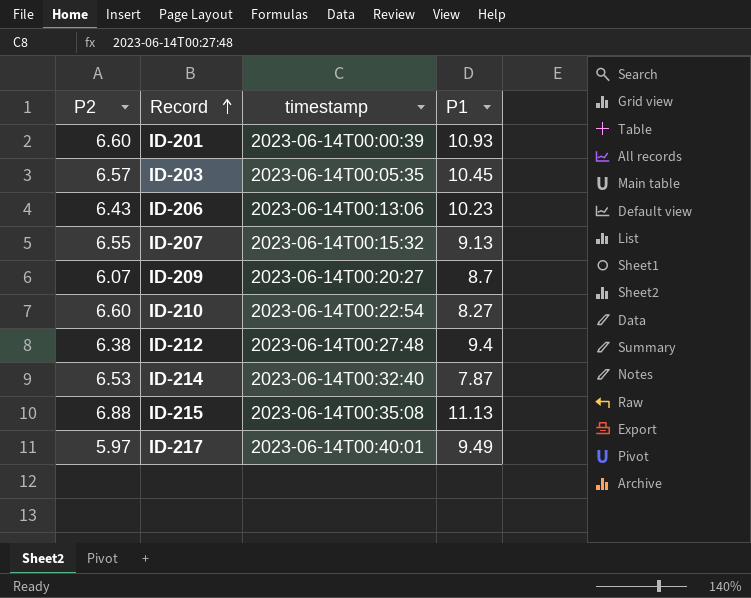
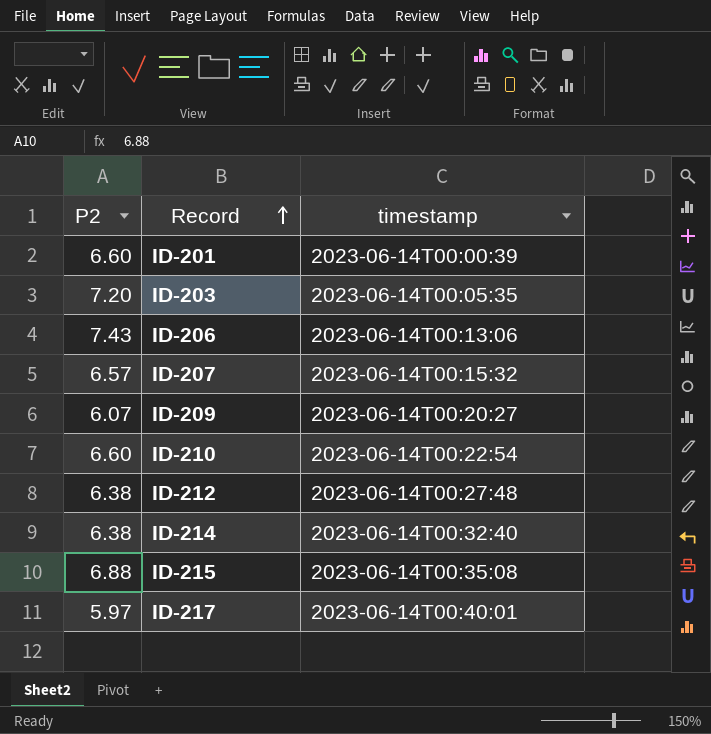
column P1 | position: 4 -> none
ID-203 | P2: 6.57 -> 7.20
ID-206 | P2: 6.43 -> 7.43
ID-207 | P2: 6.55 -> 6.57
ID-214 | P2: 6.53 -> 6.38

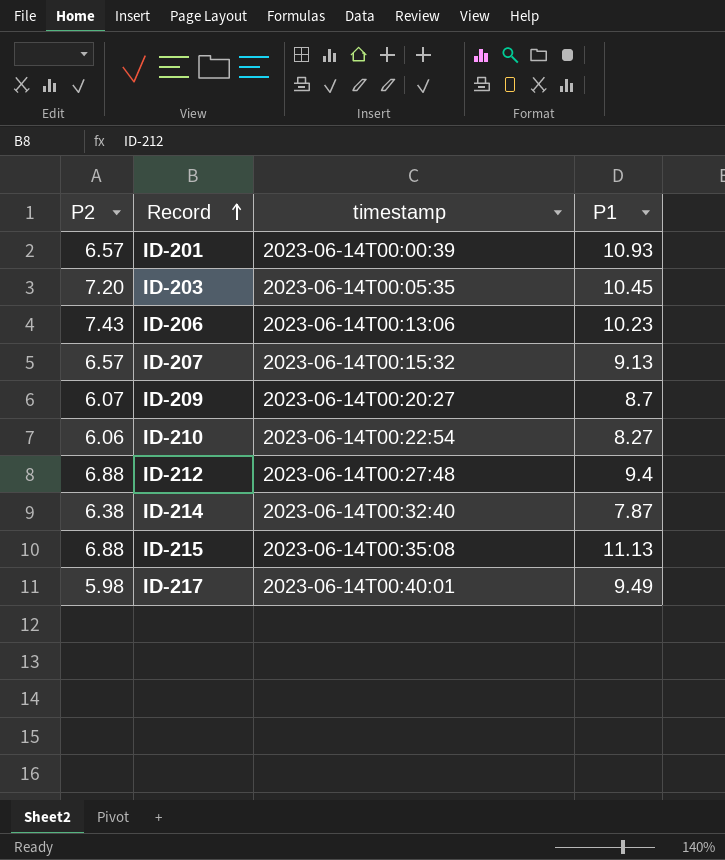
column P1 | position: none -> 4
ID-201 | P2: 6.60 -> 6.57
ID-210 | P2: 6.60 -> 6.06
ID-212 | P2: 6.38 -> 6.88
ID-217 | P2: 5.97 -> 5.98

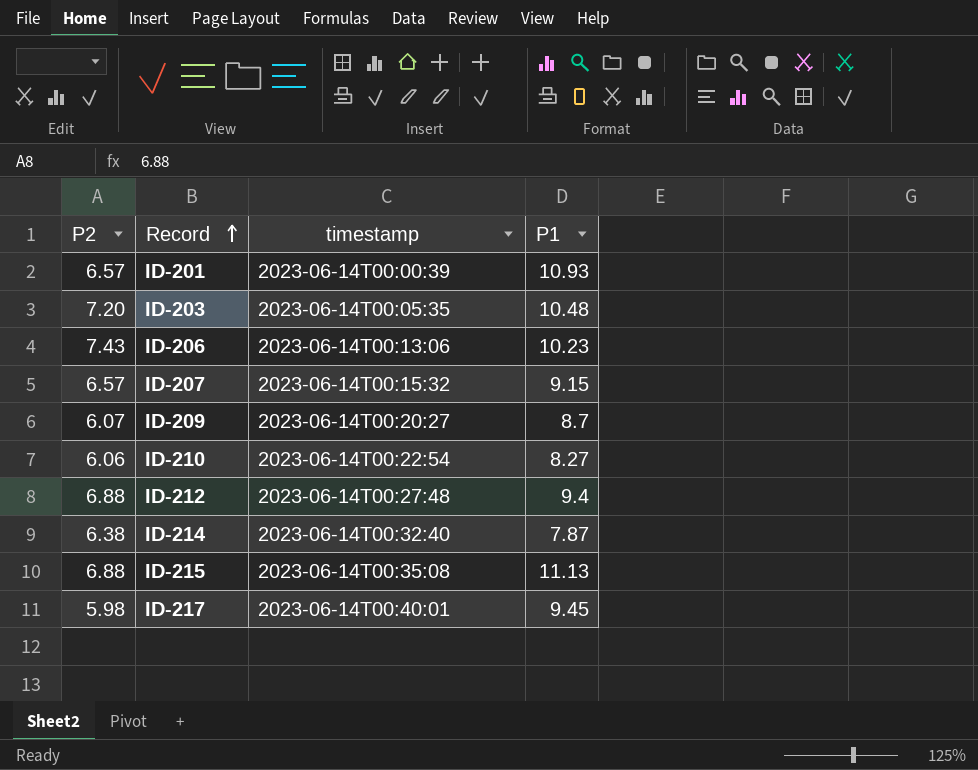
ID-203 | P1: 10.45 -> 10.48
ID-207 | P1: 9.13 -> 9.15
ID-217 | P1: 9.49 -> 9.45

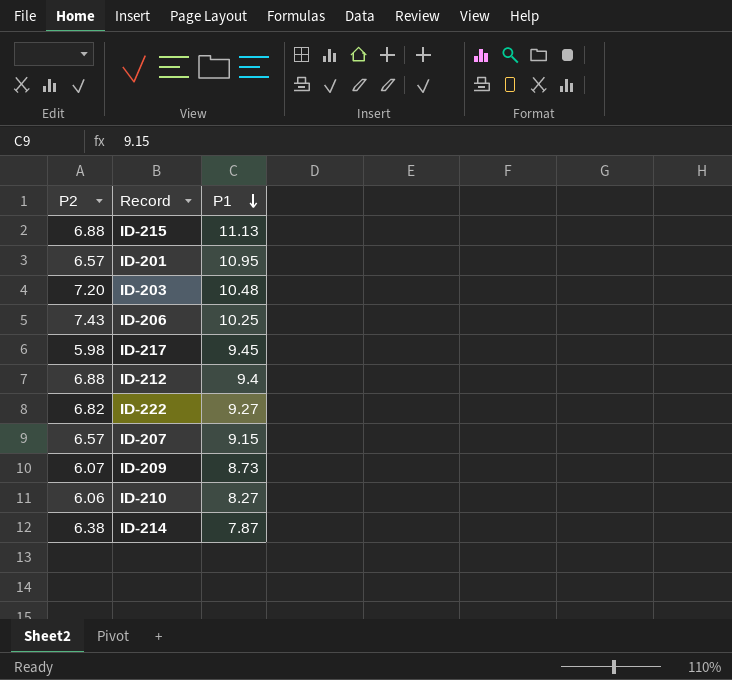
row order: Record ascending -> P1 descending
column timestamp | position: 3 -> none
ID-201 | P1: 10.93 -> 10.95
ID-206 | P1: 10.23 -> 10.25
row ID-222: none -> 6.82 | 9.27
ID-209 | P1: 8.7 -> 8.73

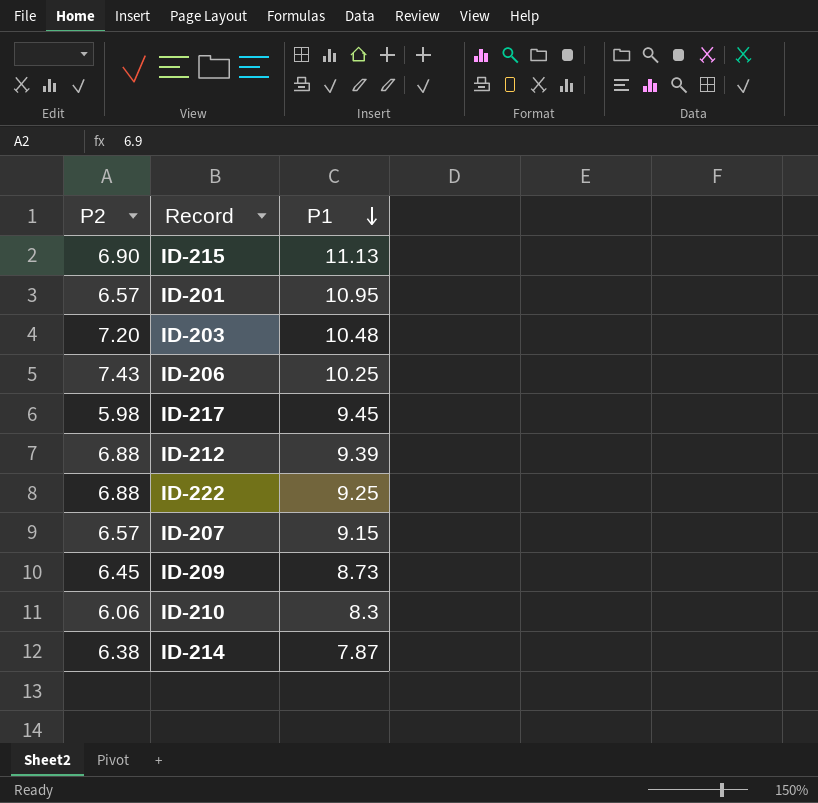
ID-215 | P2: 6.88 -> 6.90
ID-212 | P1: 9.4 -> 9.39
ID-222 | P2: 6.82 -> 6.88
ID-222 | P1: 9.27 -> 9.25
ID-209 | P2: 6.07 -> 6.45
ID-210 | P1: 8.27 -> 8.3

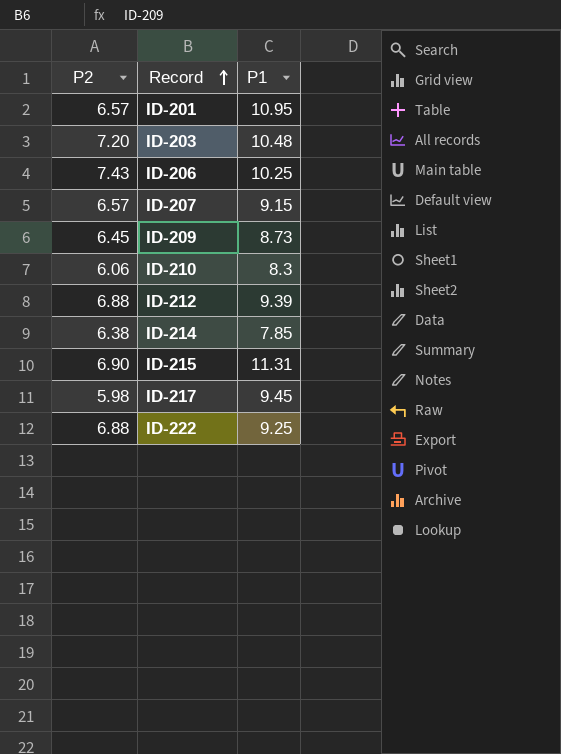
row order: P1 descending -> Record ascending
ID-214 | P1: 7.87 -> 7.85
ID-215 | P1: 11.13 -> 11.31

